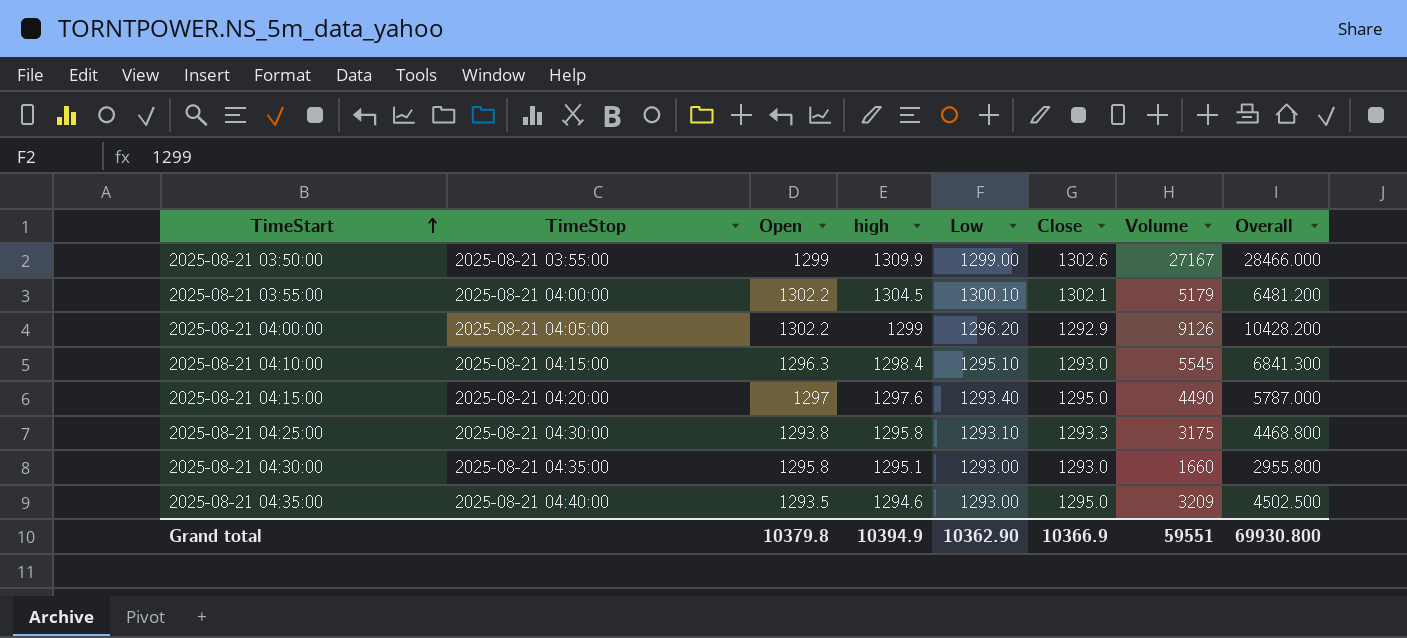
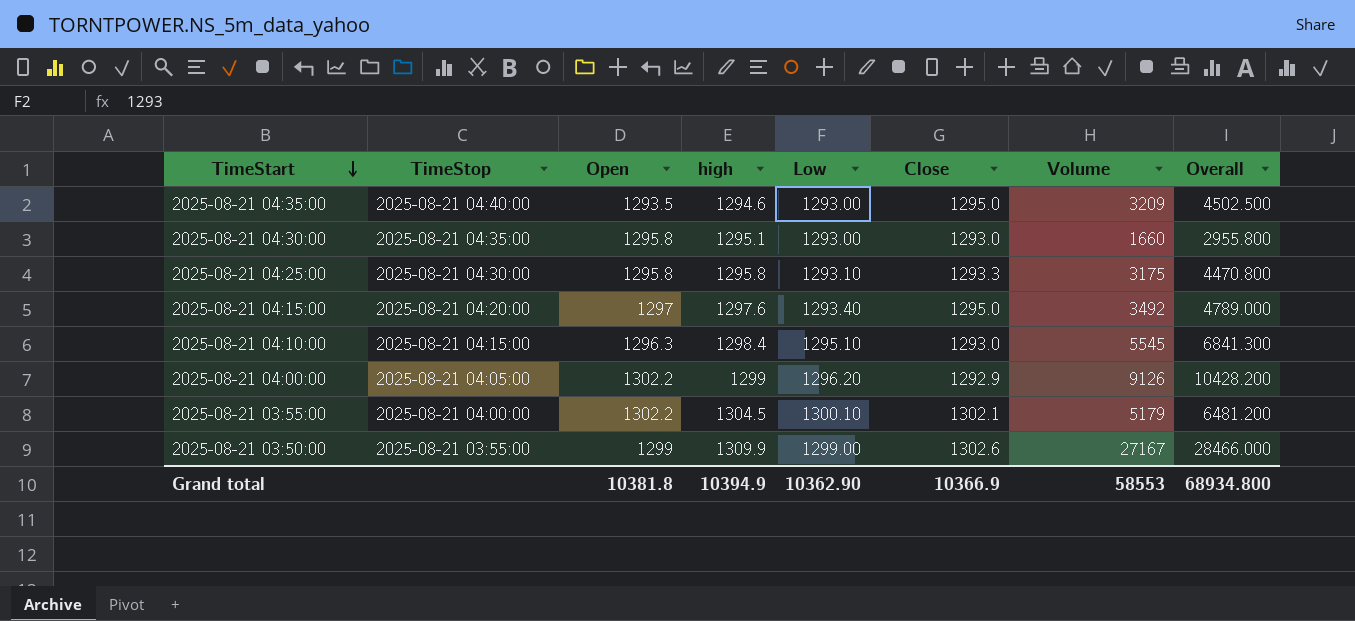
row order: TimeStart ascending -> TimeStart descending
2025-08-21 04:25:00 | Open: 1293.8 -> 1295.8
2025-08-21 04:25:00 | Overall: 4468.800 -> 4470.800
2025-08-21 04:15:00 | Volume: 4490 -> 3492
2025-08-21 04:15:00 | Overall: 5787.000 -> 4789.000
Grand total | Open: 10379.8 -> 10381.8
Grand total | Volume: 59551 -> 58553
Grand total | Overall: 69930.800 -> 68934.800

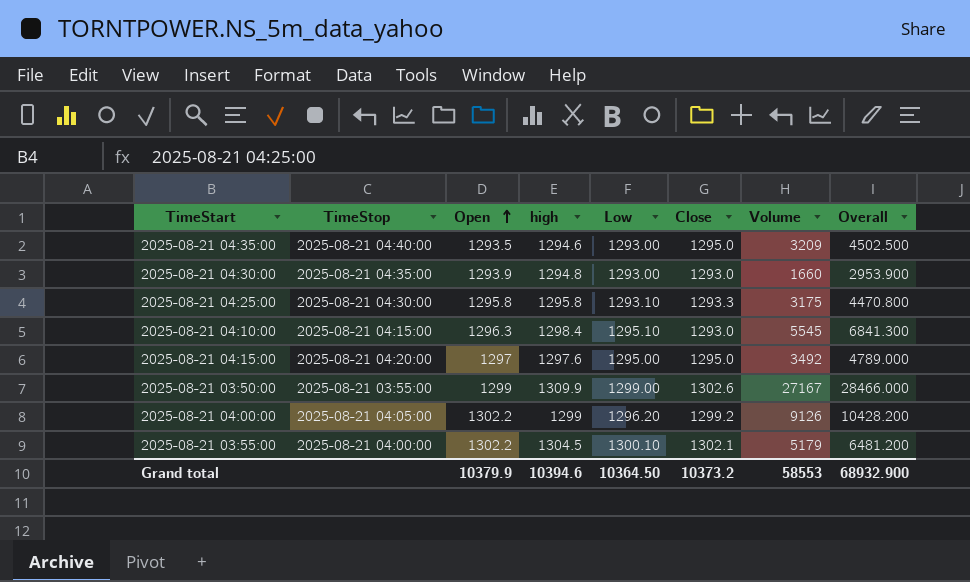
row order: TimeStart descending -> Open ascending
2025-08-21 04:30:00 | Open: 1295.8 -> 1293.9
2025-08-21 04:30:00 | high: 1295.1 -> 1294.8
2025-08-21 04:30:00 | Overall: 2955.800 -> 2953.900
2025-08-21 04:15:00 | Low: 1293.40 -> 1295.00
2025-08-21 04:00:00 | Close: 1292.9 -> 1299.2
Grand total | Open: 10381.8 -> 10379.9
Grand total | high: 10394.9 -> 10394.6
Grand total | Low: 10362.90 -> 10364.50
Grand total | Close: 10366.9 -> 10373.2
Grand total | Overall: 68934.800 -> 68932.900

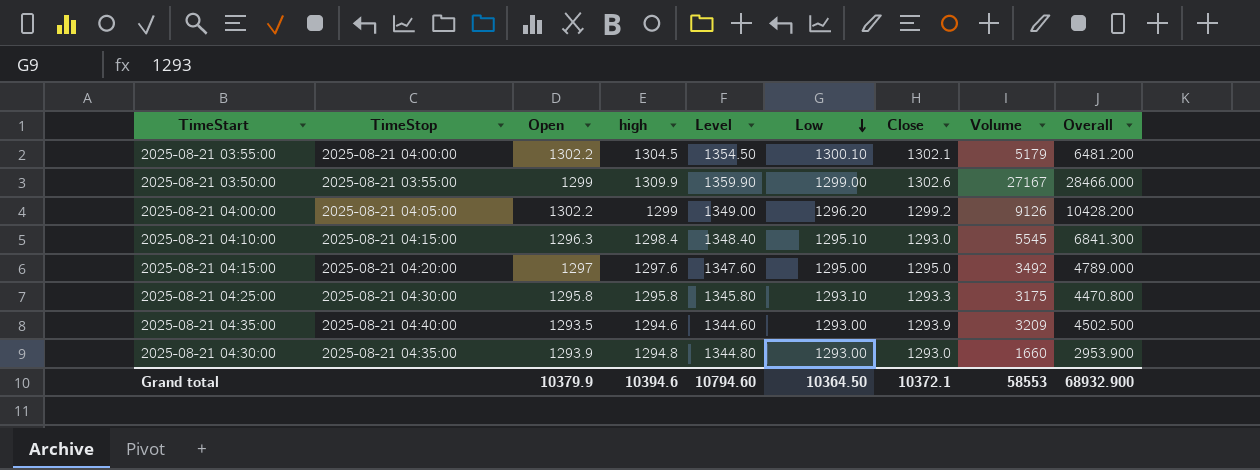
row order: Open ascending -> Low descending
column Level | formula: none -> [high] + 50
2025-08-21 04:35:00 | Close: 1295.0 -> 1293.9
Grand total | Close: 10373.2 -> 10372.1

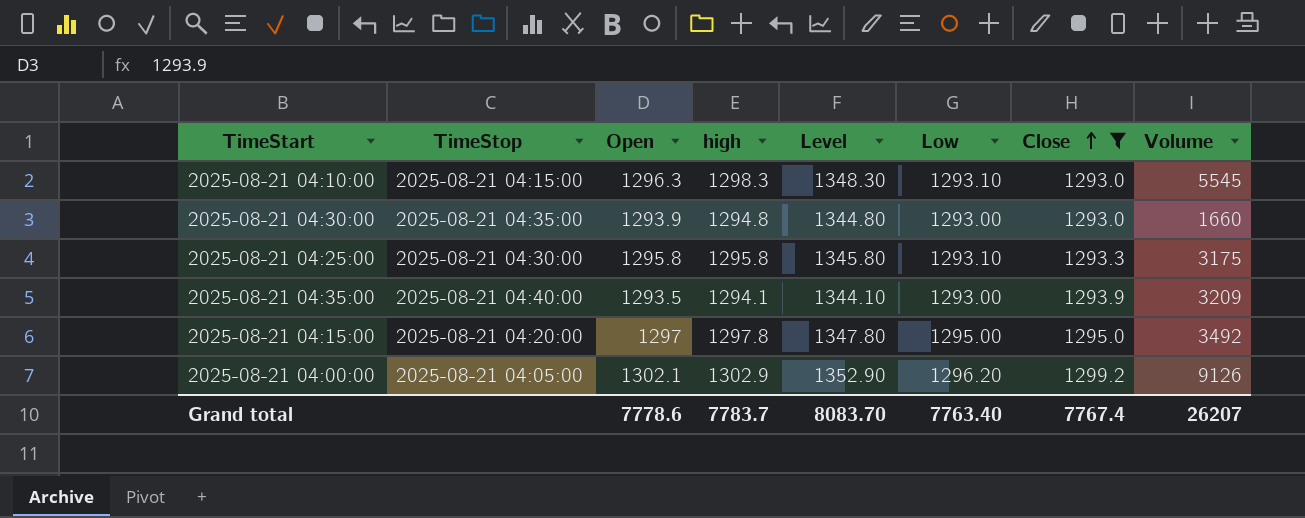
filter: none -> Close <= 1299.2
row order: Low descending -> Close ascending
column Overall | formula: [Open] + [Volume] -> none
2025-08-21 04:10:00 | high: 1298.4 -> 1298.3
2025-08-21 04:10:00 | Level: 1348.40 -> 1348.30
2025-08-21 04:10:00 | Low: 1295.10 -> 1293.10
2025-08-21 04:35:00 | high: 1294.6 -> 1294.1
2025-08-21 04:35:00 | Level: 1344.60 -> 1344.10
2025-08-21 04:15:00 | high: 1297.6 -> 1297.8
2025-08-21 04:15:00 | Level: 1347.60 -> 1347.80
2025-08-21 04:00:00 | Open: 1302.2 -> 1302.1
2025-08-21 04:00:00 | high: 1299 -> 1302.9
2025-08-21 04:00:00 | Level: 1349.00 -> 1352.90
Grand total | Open: 10379.9 -> 7778.6
Grand total | high: 10394.6 -> 7783.7
Grand total | Level: 10794.60 -> 8083.70
Grand total | Low: 10364.50 -> 7763.40
Grand total | Close: 10372.1 -> 7767.4
Grand total | Volume: 58553 -> 26207

